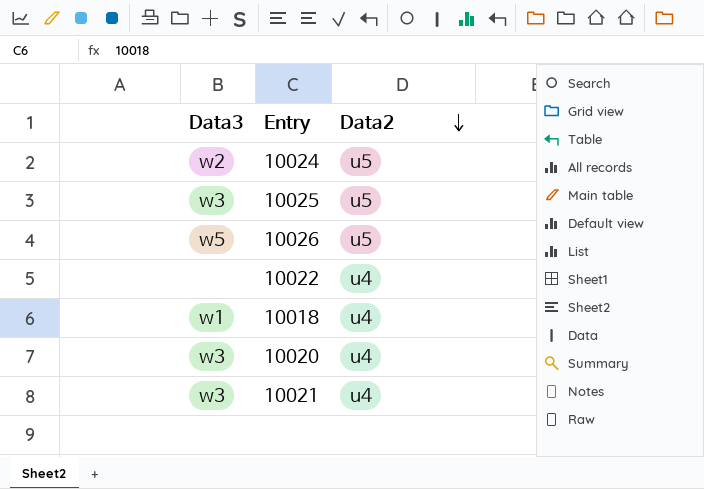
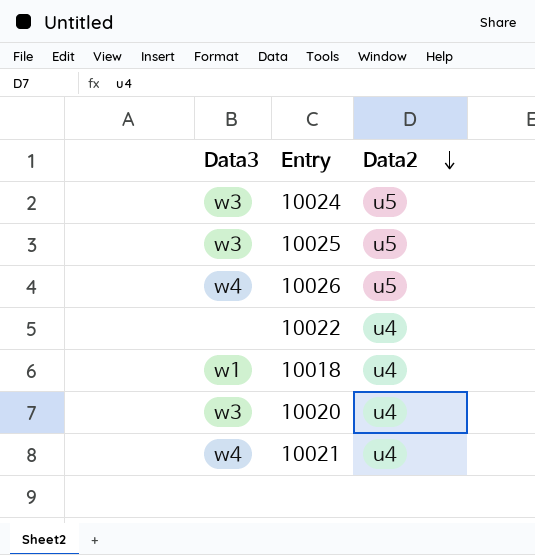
10024 | Data3: w2 -> w3
10026 | Data3: w5 -> w4
10021 | Data3: w3 -> w4

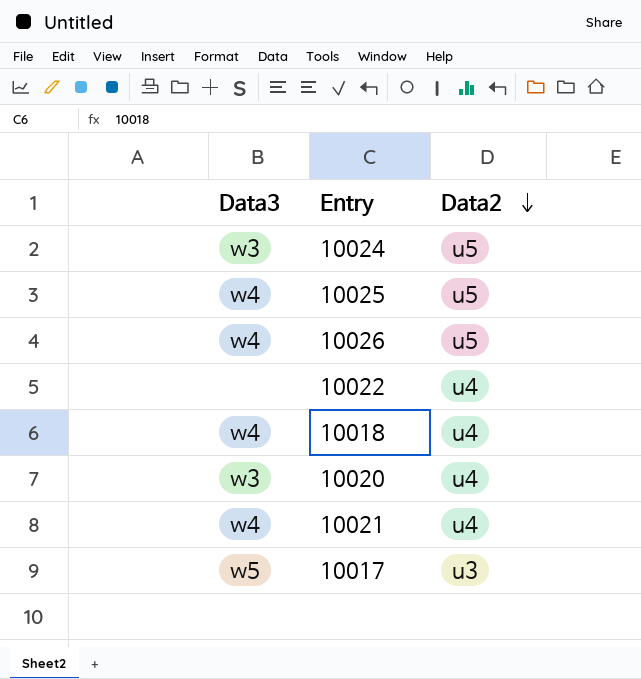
10025 | Data3: w3 -> w4
10018 | Data3: w1 -> w4
row 10017: none -> w5 | u3

